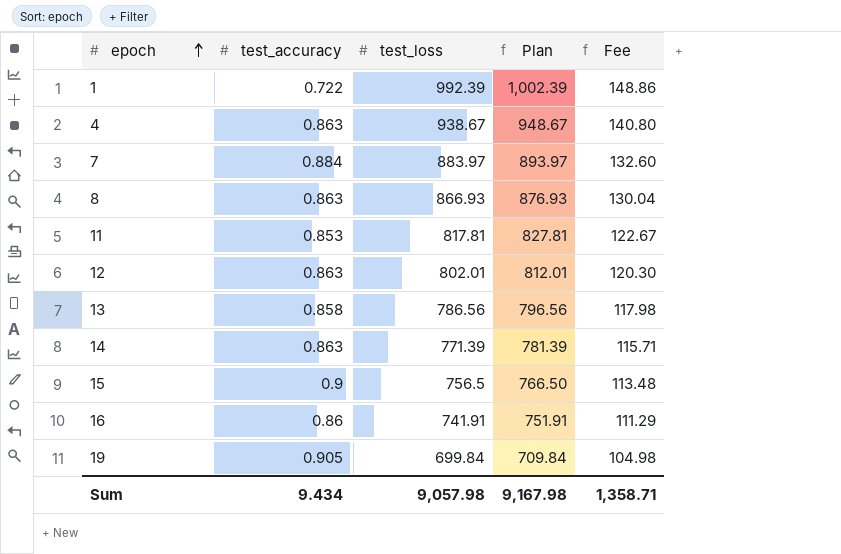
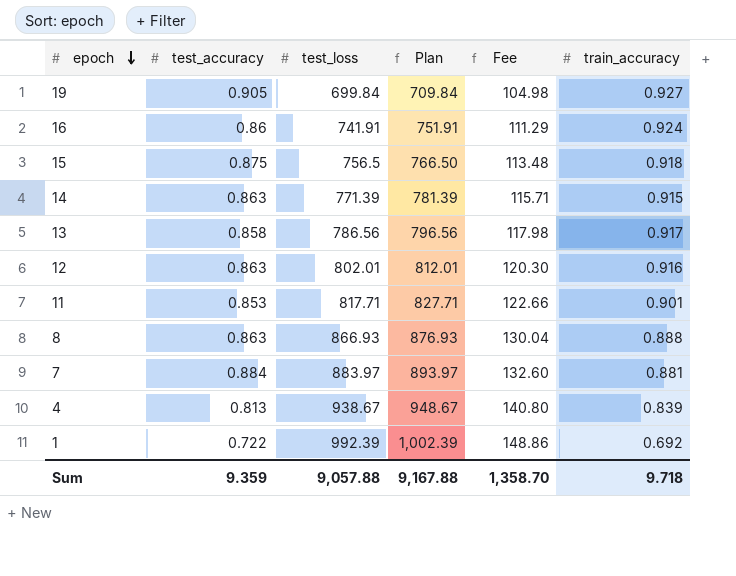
row order: epoch ascending -> epoch descending
column train_accuracy | position: none -> 6
15 | test_accuracy: 0.9 -> 0.875
11 | test_loss: 817.81 -> 817.71
11 | Plan: 827.81 -> 827.71
11 | Fee: 122.67 -> 122.66
4 | test_accuracy: 0.863 -> 0.813
Sum | test_accuracy: 9.434 -> 9.359
Sum | test_loss: 9,057.98 -> 9,057.88
Sum | Plan: 9,167.98 -> 9,167.88
Sum | Fee: 1,358.71 -> 1,358.70

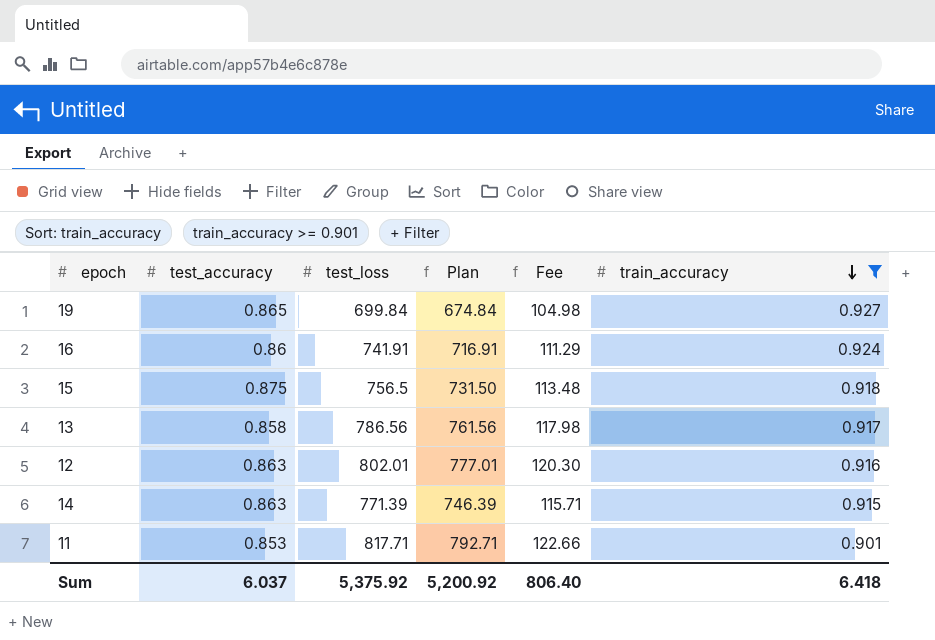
filter: none -> train_accuracy >= 0.901
row order: epoch descending -> train_accuracy descending
column Plan | formula: [test_loss] + 10 -> [test_loss] - 25
19 | test_accuracy: 0.905 -> 0.865
Sum | test_accuracy: 9.359 -> 6.037
Sum | test_loss: 9,057.88 -> 5,375.92
Sum | Plan: 9,167.88 -> 5,200.92
Sum | Fee: 1,358.70 -> 806.40
Sum | train_accuracy: 9.718 -> 6.418

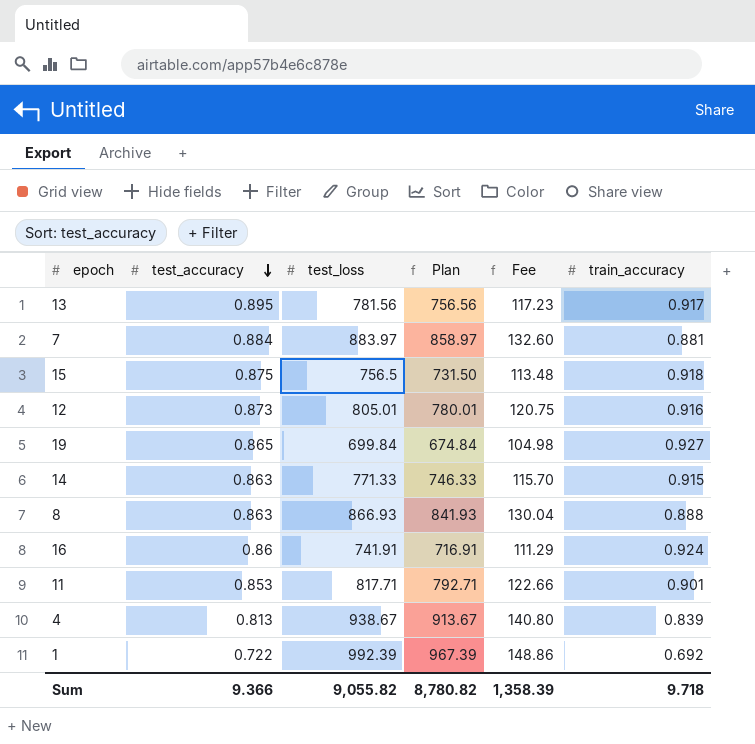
filter: train_accuracy >= 0.901 -> none
row order: train_accuracy descending -> test_accuracy descending
13 | test_accuracy: 0.858 -> 0.895
13 | test_loss: 786.56 -> 781.56
13 | Plan: 761.56 -> 756.56
13 | Fee: 117.98 -> 117.23
12 | test_accuracy: 0.863 -> 0.873
12 | test_loss: 802.01 -> 805.01
12 | Plan: 777.01 -> 780.01
12 | Fee: 120.30 -> 120.75
14 | test_loss: 771.39 -> 771.33
14 | Plan: 746.39 -> 746.33
14 | Fee: 115.71 -> 115.70
Sum | test_accuracy: 6.037 -> 9.366
Sum | test_loss: 5,375.92 -> 9,055.82
Sum | Plan: 5,200.92 -> 8,780.82
Sum | Fee: 806.40 -> 1,358.39
Sum | train_accuracy: 6.418 -> 9.718

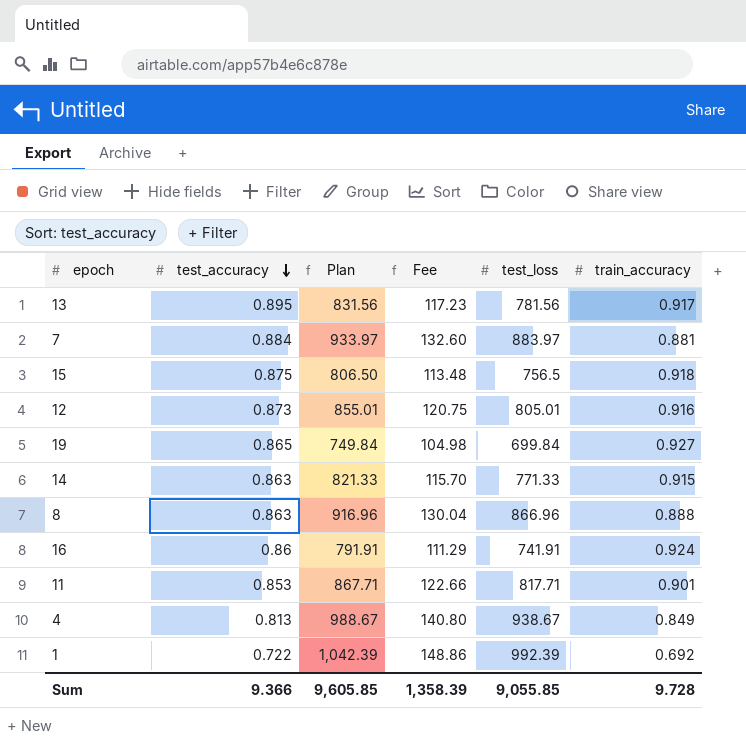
column Plan | formula: [test_loss] - 25 -> [test_loss] + 50
column test_loss | position: 3 -> 5
8 | test_loss: 866.93 -> 866.96
4 | train_accuracy: 0.839 -> 0.849
Sum | Plan: 8,780.82 -> 9,605.85
Sum | test_loss: 9,055.82 -> 9,055.85
Sum | train_accuracy: 9.718 -> 9.728

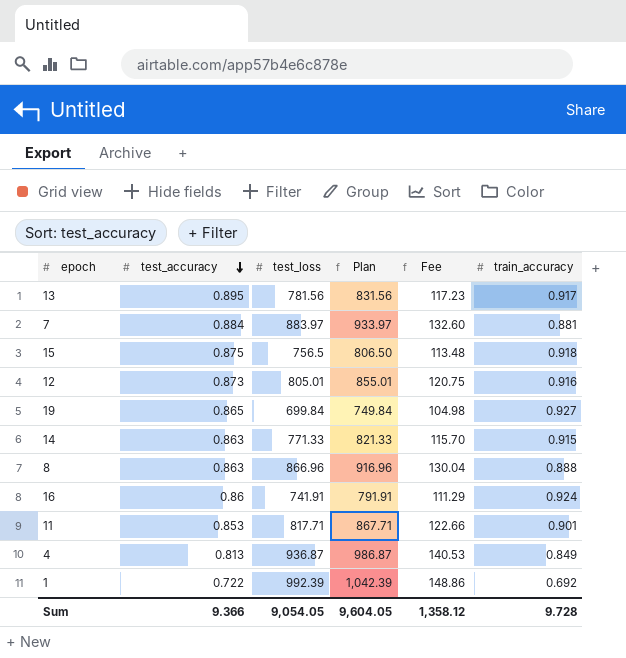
column test_loss | position: 5 -> 3
4 | test_loss: 938.67 -> 936.87
4 | Plan: 988.67 -> 986.87
4 | Fee: 140.80 -> 140.53
Sum | test_loss: 9,055.85 -> 9,054.05
Sum | Plan: 9,605.85 -> 9,604.05
Sum | Fee: 1,358.39 -> 1,358.12

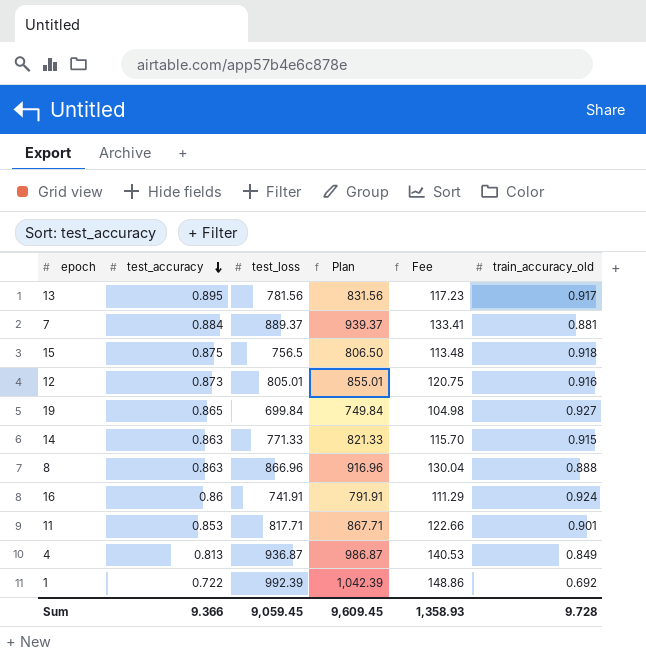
column name: train_accuracy -> train_accuracy_old
7 | test_loss: 883.97 -> 889.37
7 | Plan: 933.97 -> 939.37
7 | Fee: 132.60 -> 133.41
Sum | test_loss: 9,054.05 -> 9,059.45
Sum | Plan: 9,604.05 -> 9,609.45
Sum | Fee: 1,358.12 -> 1,358.93

